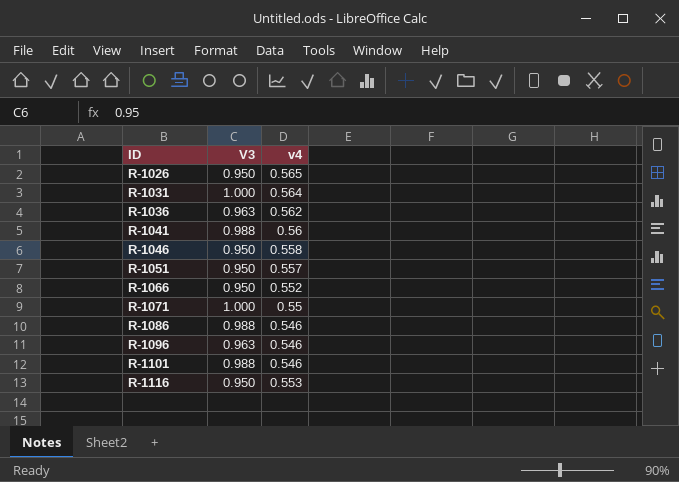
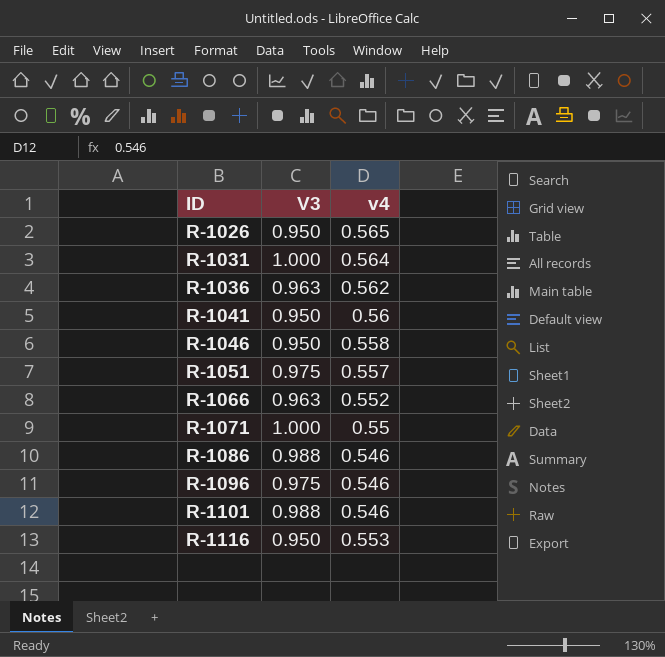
R-1041 | V3: 0.988 -> 0.950
R-1051 | V3: 0.950 -> 0.975
R-1066 | V3: 0.950 -> 0.963
R-1096 | V3: 0.963 -> 0.975

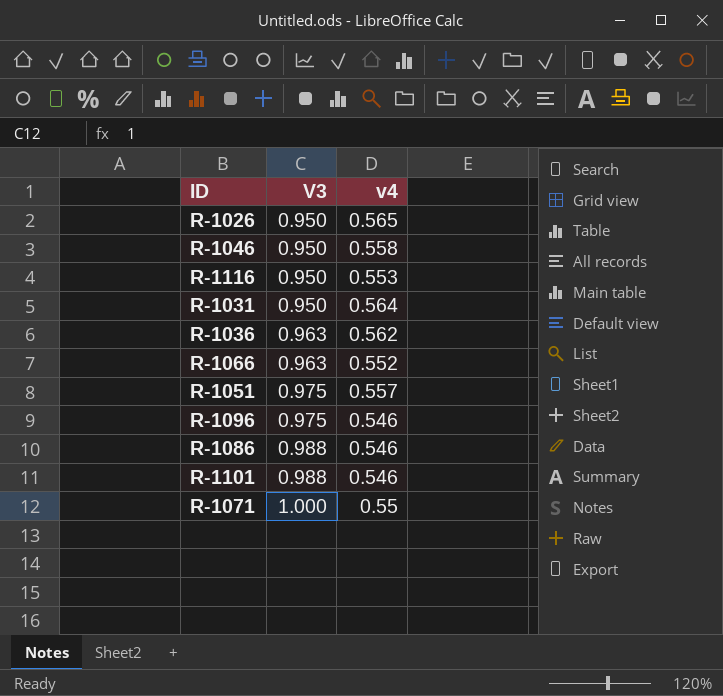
row order: ID ascending -> V3 ascending
row R-1041: 0.950 | 0.56 -> none
R-1031 | V3: 1.000 -> 0.950

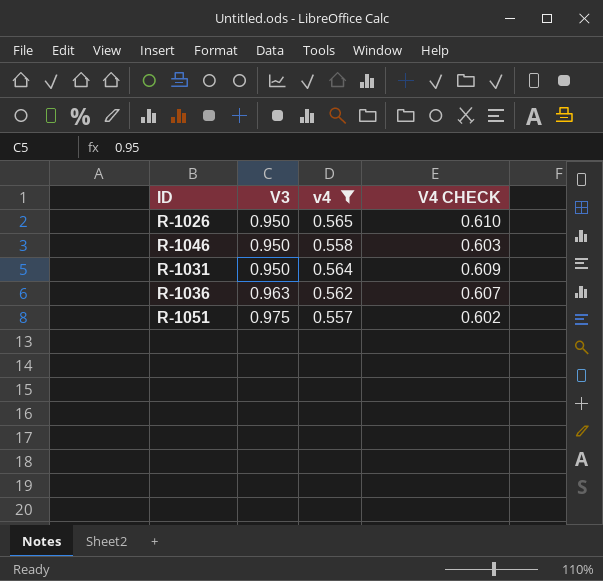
filter: none -> v4 >= 0.557
column V4 CHECK | formula: none -> [v4] * 1.08

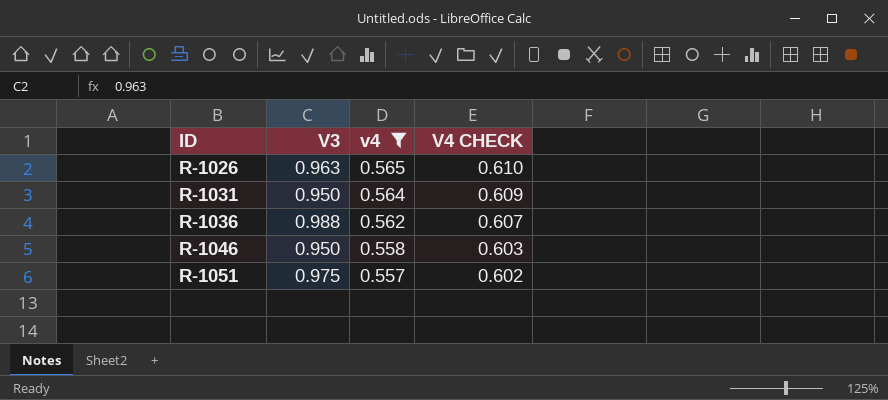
row order: V3 ascending -> ID ascending
R-1026 | V3: 0.950 -> 0.963
R-1036 | V3: 0.963 -> 0.988

